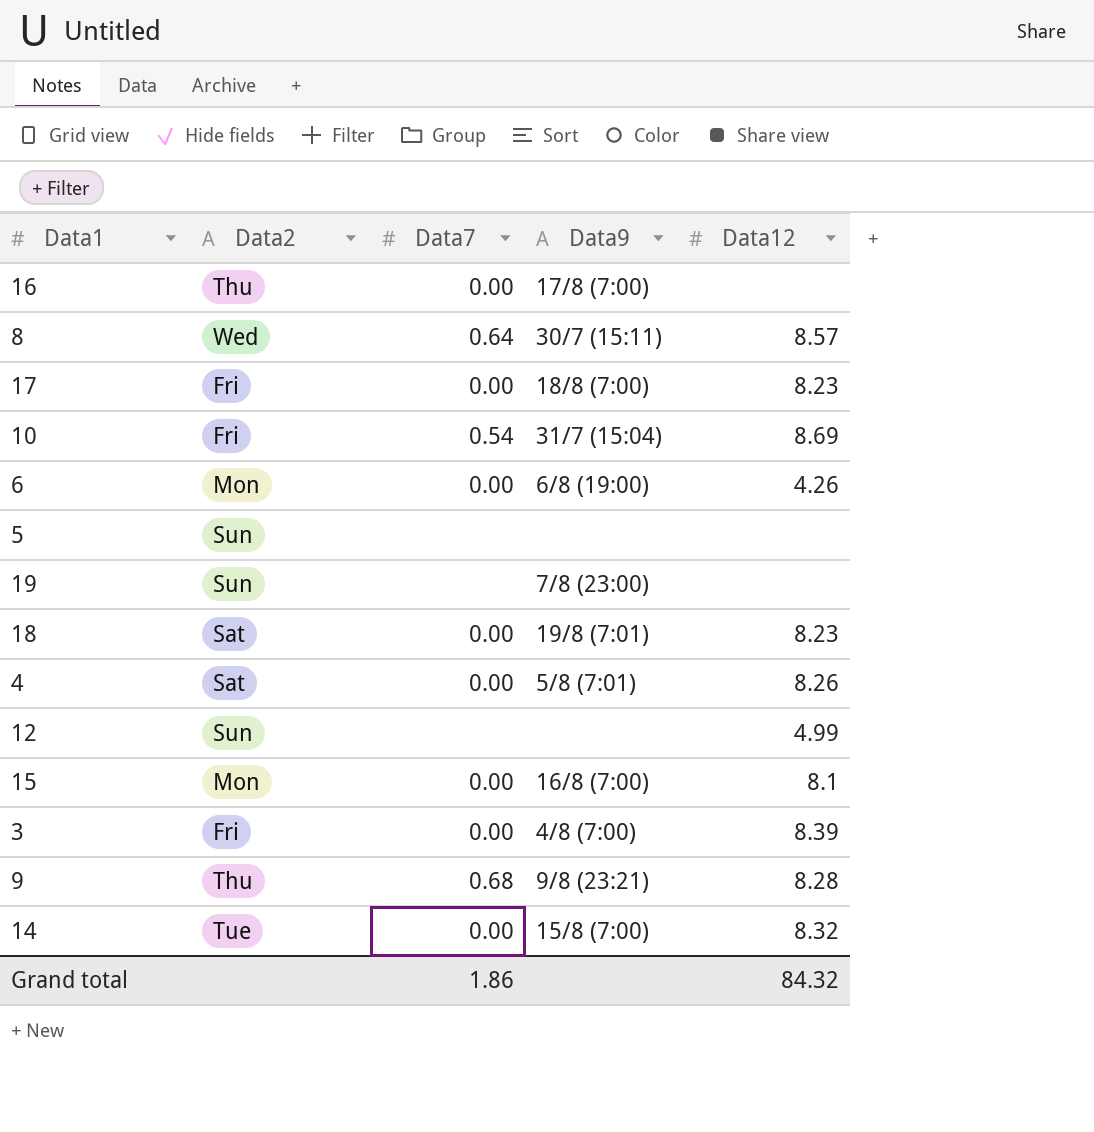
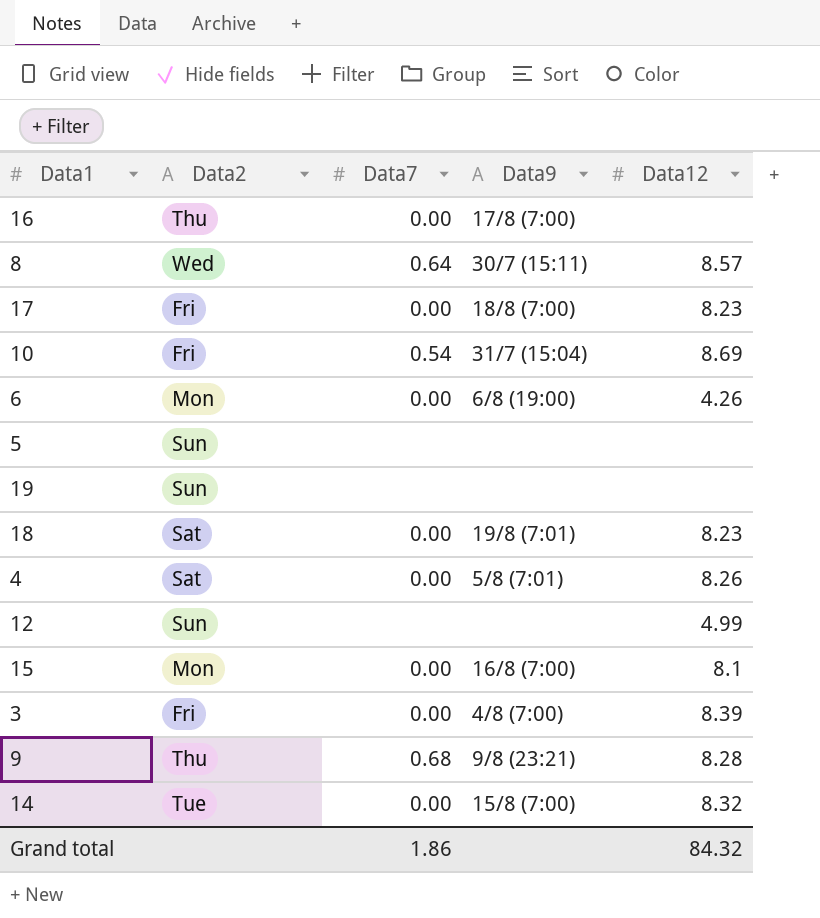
19 | Data9: 7/8 (23:00) -> none

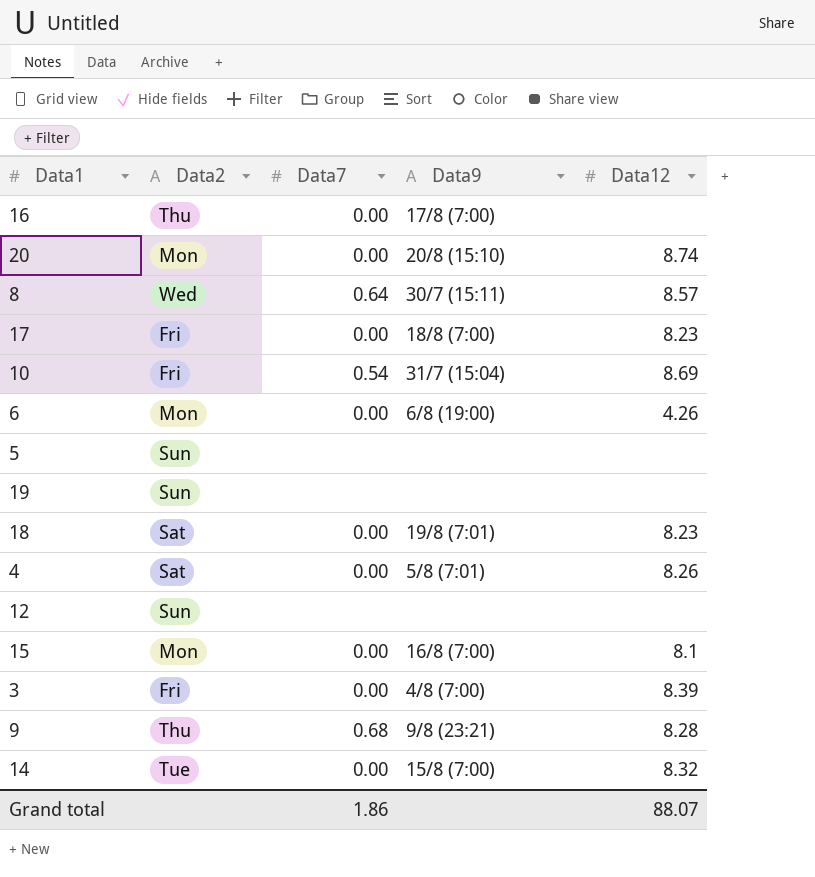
row 20: none -> Mon | 0.00 | 20/8 (15:10) | 8.74
12 | Data12: 4.99 -> none
Grand total | Data12: 84.32 -> 88.07

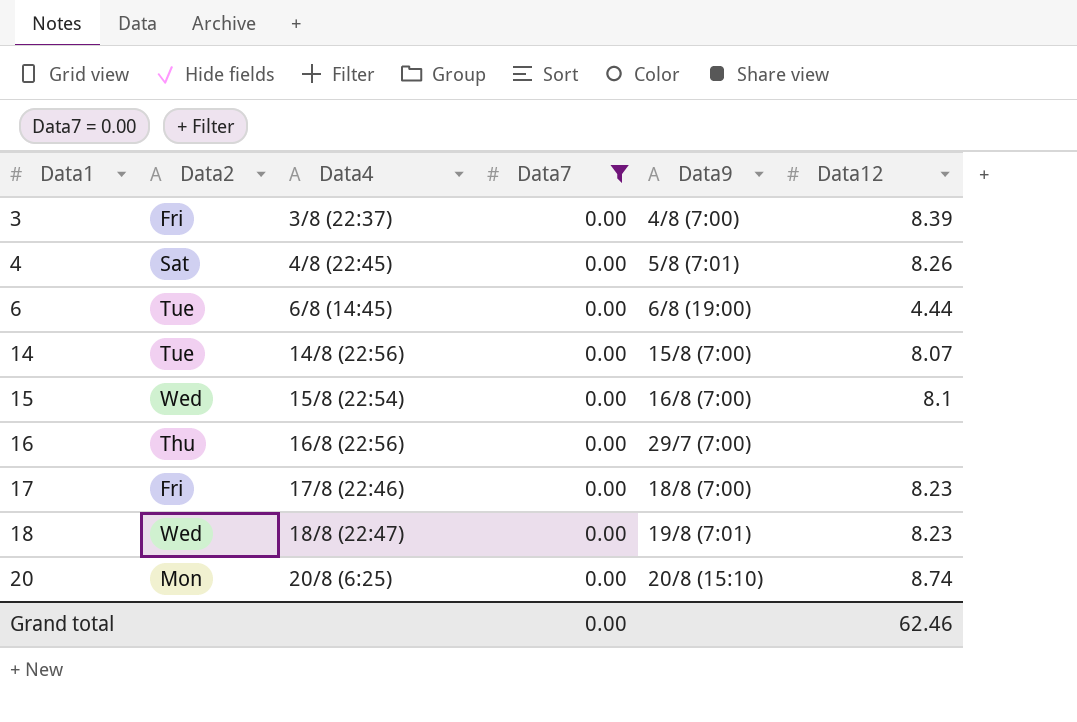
filter: none -> Data7 = 0.00
row order: none -> Data1 ascending
column Data4 | position: none -> 3
6 | Data2: Mon -> Tue
6 | Data12: 4.26 -> 4.44
14 | Data12: 8.32 -> 8.07
15 | Data2: Mon -> Wed
16 | Data9: 17/8 (7:00) -> 29/7 (7:00)
18 | Data2: Sat -> Wed
Grand total | Data7: 1.86 -> 0.00
Grand total | Data12: 88.07 -> 62.46

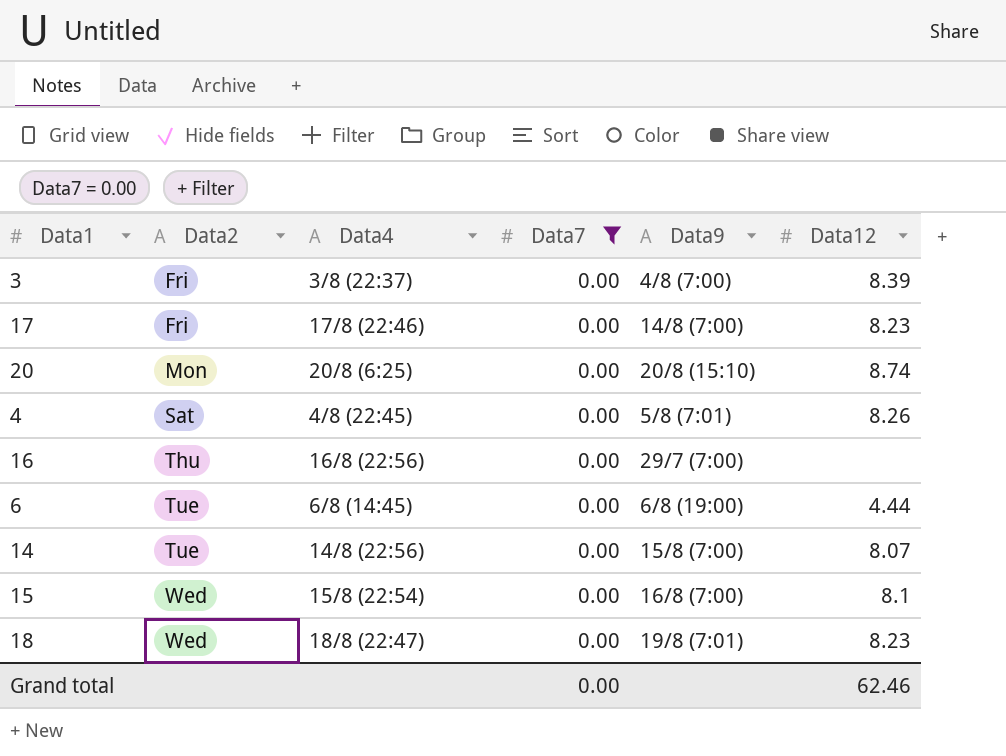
row order: Data1 ascending -> Data2 ascending
17 | Data9: 18/8 (7:00) -> 14/8 (7:00)

